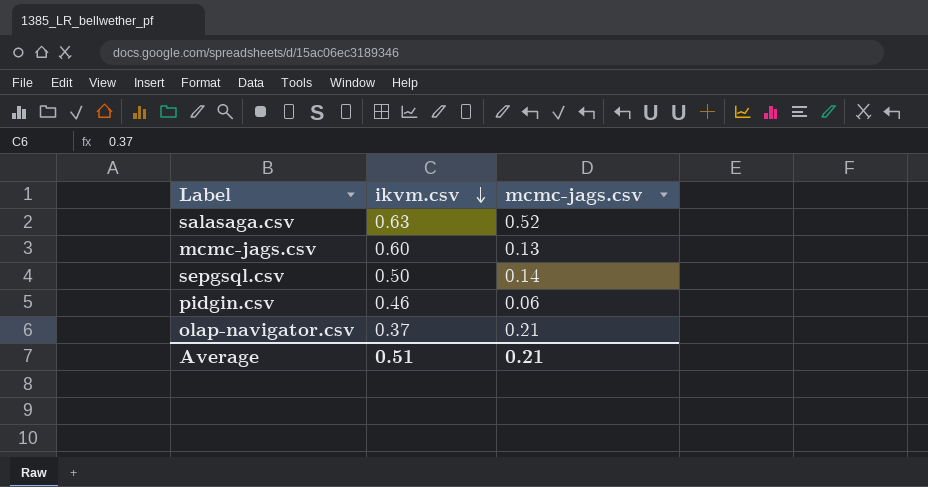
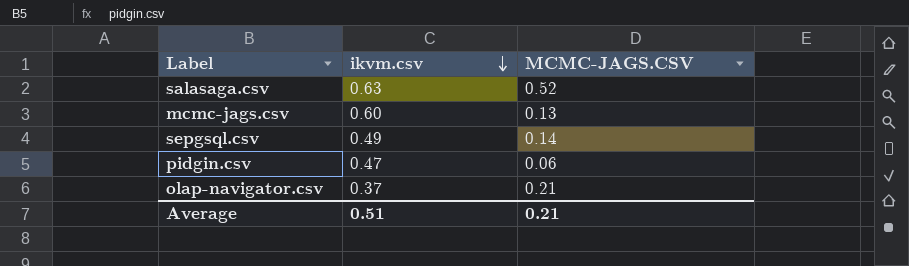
column name: mcmc-jags.csv -> MCMC-JAGS.CSV
sepgsql.csv | ikvm.csv: 0.50 -> 0.49
pidgin.csv | ikvm.csv: 0.46 -> 0.47

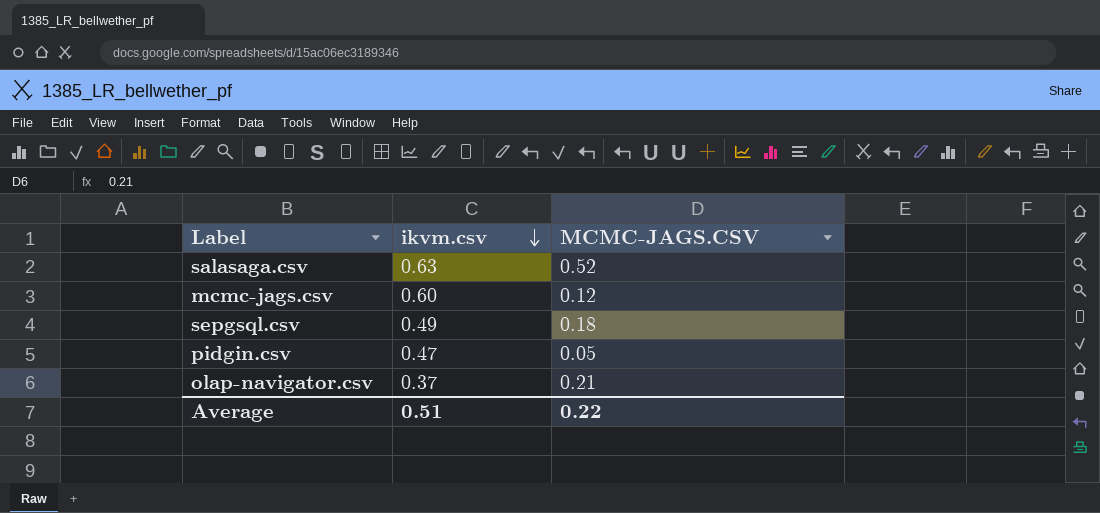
mcmc-jags.csv | MCMC-JAGS.CSV: 0.13 -> 0.12
sepgsql.csv | MCMC-JAGS.CSV: 0.14 -> 0.18
pidgin.csv | MCMC-JAGS.CSV: 0.06 -> 0.05
Average | MCMC-JAGS.CSV: 0.21 -> 0.22

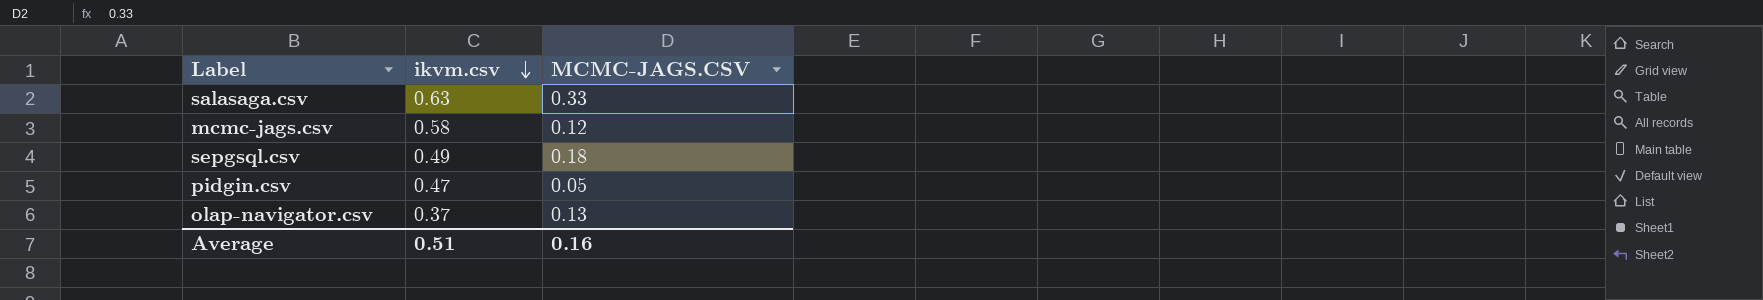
salasaga.csv | MCMC-JAGS.CSV: 0.52 -> 0.33
mcmc-jags.csv | ikvm.csv: 0.60 -> 0.58
olap-navigator.csv | MCMC-JAGS.CSV: 0.21 -> 0.13
Average | MCMC-JAGS.CSV: 0.22 -> 0.16

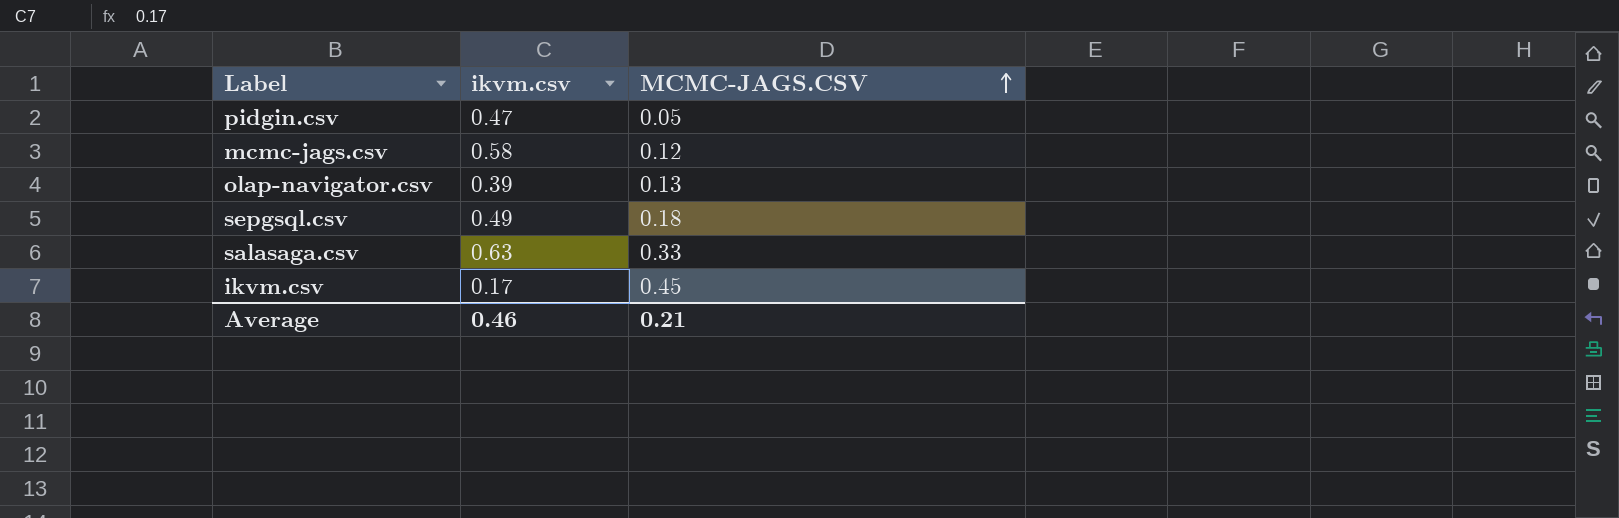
row order: ikvm.csv descending -> MCMC-JAGS.CSV ascending
olap-navigator.csv | ikvm.csv: 0.37 -> 0.39
row ikvm.csv: none -> 0.17 | 0.45
Average | ikvm.csv: 0.51 -> 0.46
Average | MCMC-JAGS.CSV: 0.16 -> 0.21

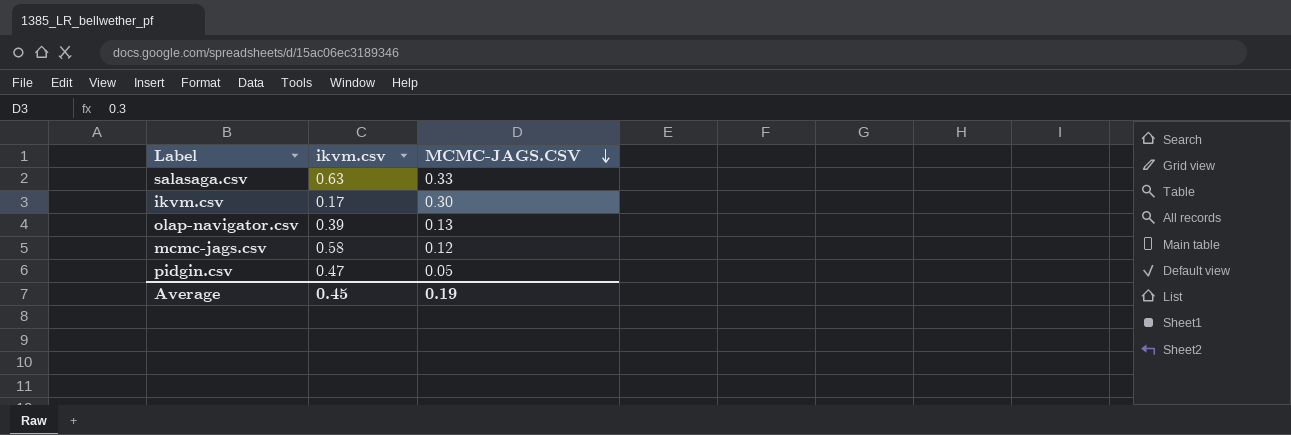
row order: MCMC-JAGS.CSV ascending -> MCMC-JAGS.CSV descending
row sepgsql.csv: 0.49 | 0.18 -> none
ikvm.csv | MCMC-JAGS.CSV: 0.45 -> 0.30
Average | ikvm.csv: 0.46 -> 0.45
Average | MCMC-JAGS.CSV: 0.21 -> 0.19

